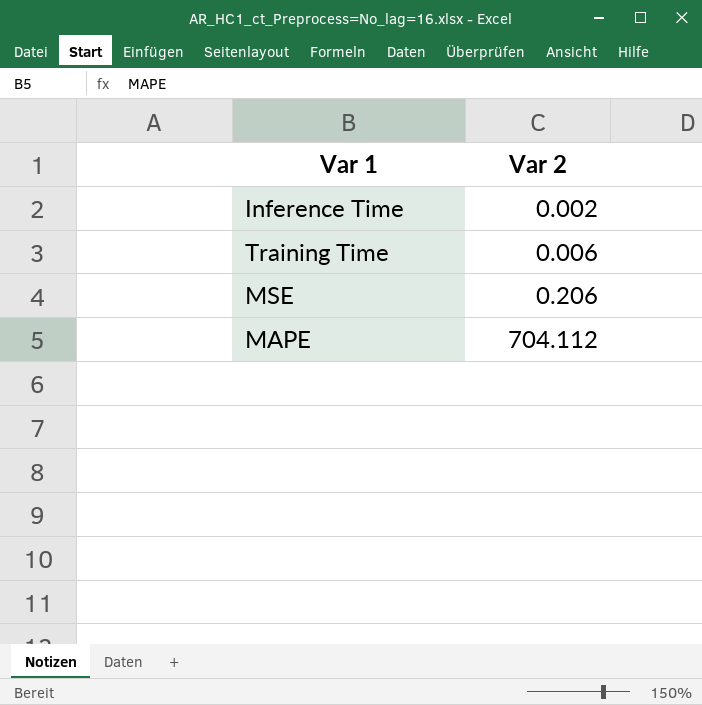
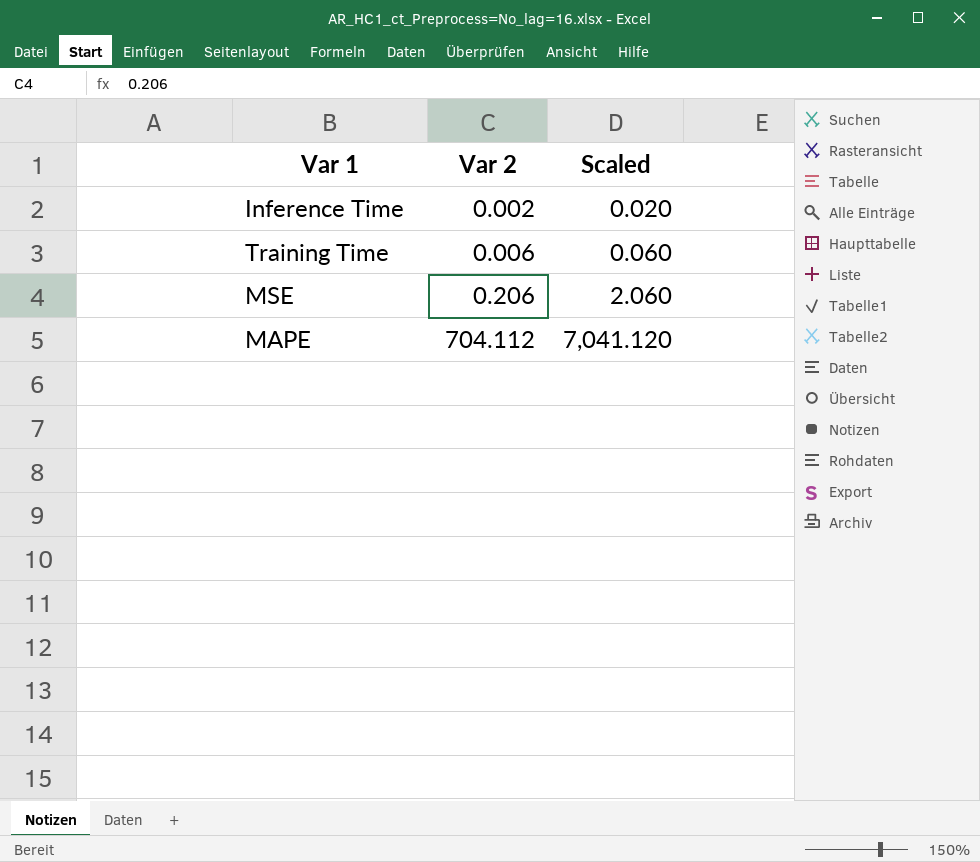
column Scaled | formula: none -> [Var 2] * 10

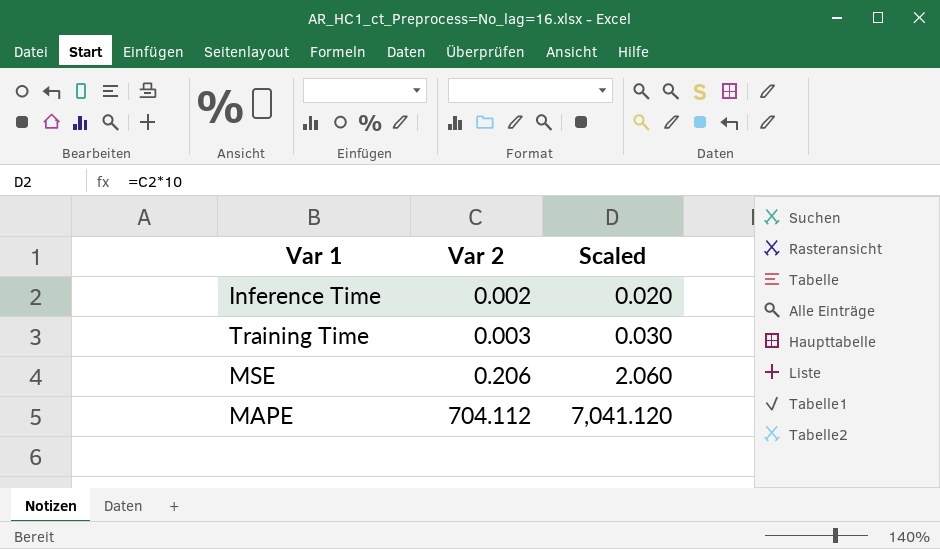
Training Time | Var 2: 0.006 -> 0.003
Training Time | Scaled: 0.060 -> 0.030

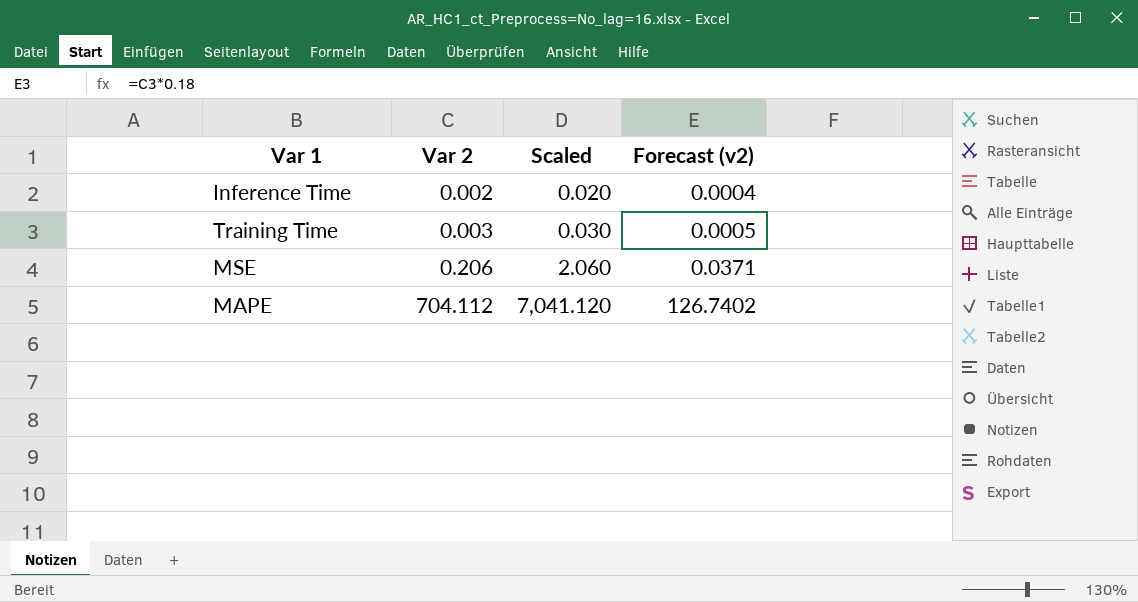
column Forecast (v2) | formula: none -> [Var 2] * 0.18

